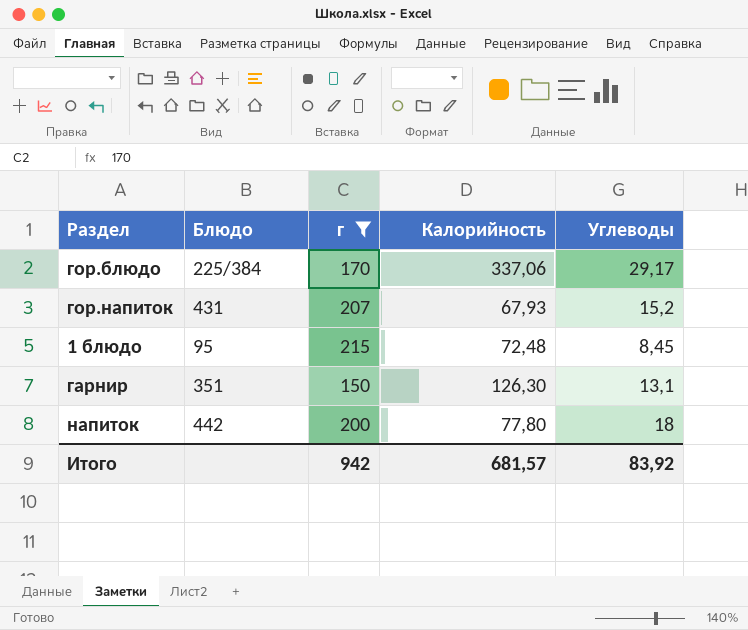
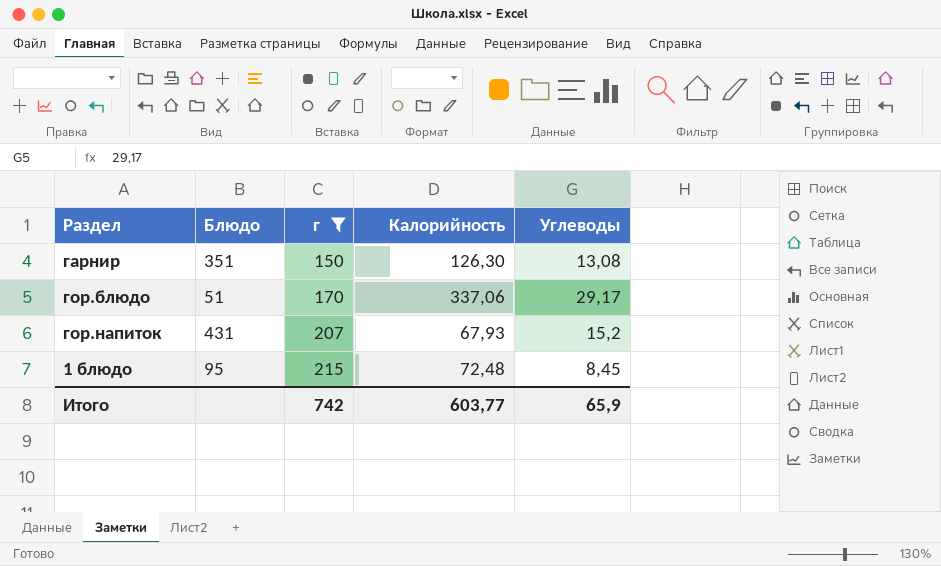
row order: none -> г ascending
row напиток: 442 | 200 | 77,80 | 18 -> none
гарнир | Углеводы: 13,1 -> 13,08
гор.блюдо | Блюдо: 225/384 -> 51
Итого | г: 942 -> 742
Итого | Калорийность: 681,57 -> 603,77
Итого | Углеводы: 83,92 -> 65,9

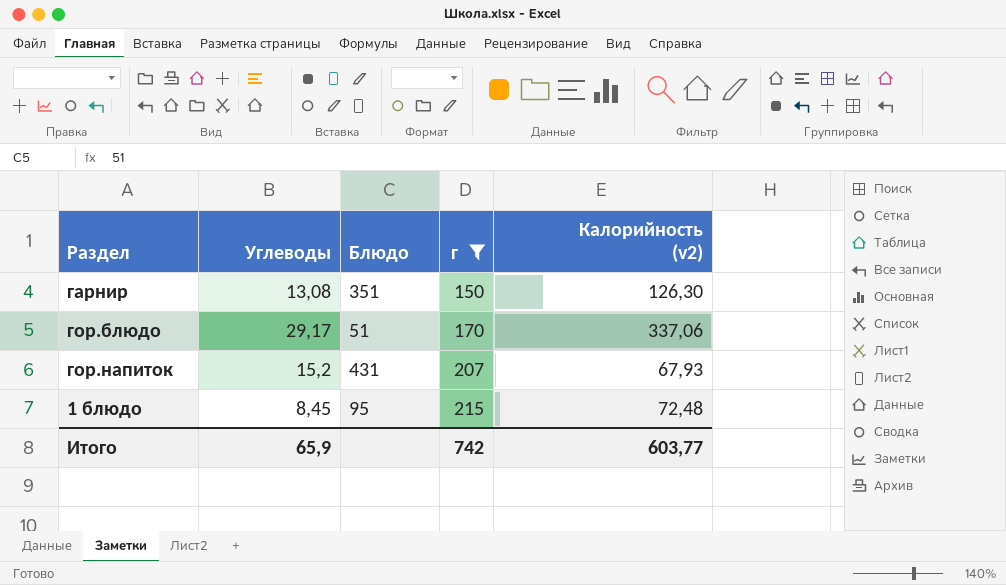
column Углеводы | position: 5 -> 2
column name: Калорийность -> Калорийность (v2)

